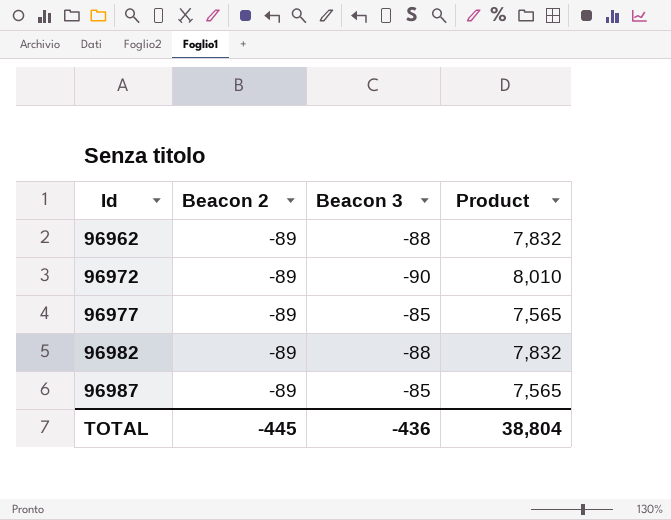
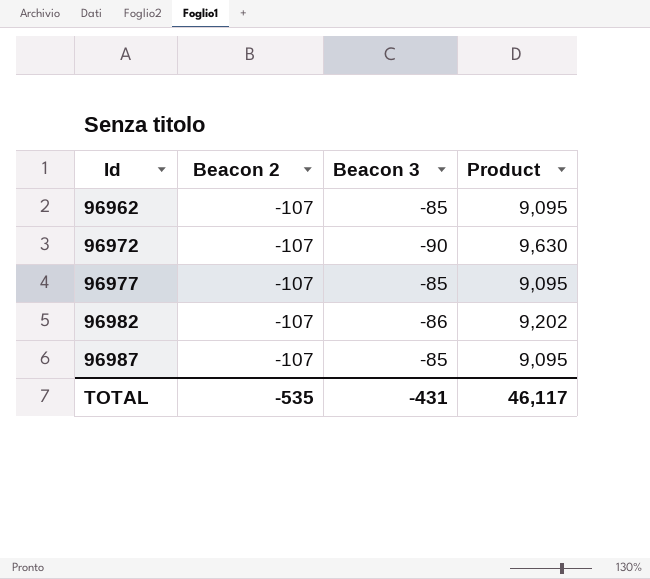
96962 | Beacon 2: -89 -> -107
96962 | Beacon 3: -88 -> -85
96962 | Product: 7,832 -> 9,095
96972 | Beacon 2: -89 -> -107
96972 | Product: 8,010 -> 9,630
96977 | Beacon 2: -89 -> -107
96977 | Product: 7,565 -> 9,095
96982 | Beacon 2: -89 -> -107
96982 | Beacon 3: -88 -> -86
96982 | Product: 7,832 -> 9,202
96987 | Beacon 2: -89 -> -107
96987 | Product: 7,565 -> 9,095
TOTAL | Beacon 2: -445 -> -535
TOTAL | Beacon 3: -436 -> -431
TOTAL | Product: 38,804 -> 46,117

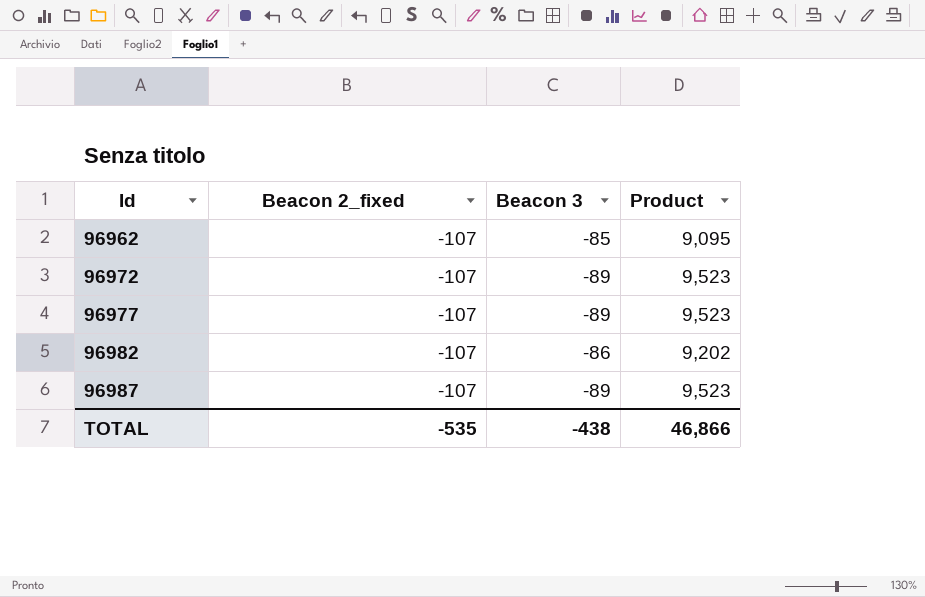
column name: Beacon 2 -> Beacon 2_fixed
96972 | Beacon 3: -90 -> -89
96972 | Product: 9,630 -> 9,523
96977 | Beacon 3: -85 -> -89
96977 | Product: 9,095 -> 9,523
96987 | Beacon 3: -85 -> -89
96987 | Product: 9,095 -> 9,523
TOTAL | Beacon 3: -431 -> -438
TOTAL | Product: 46,117 -> 46,866

